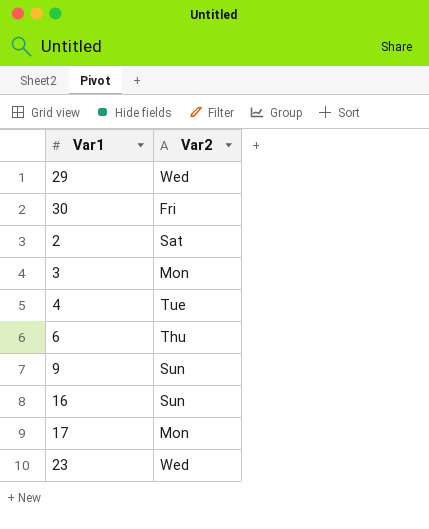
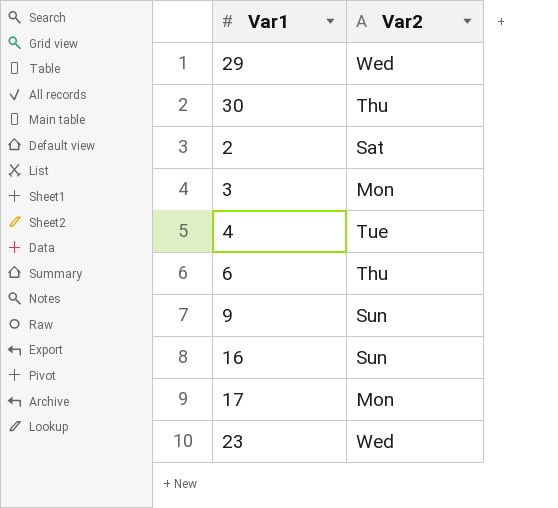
30 | Var2: Fri -> Thu

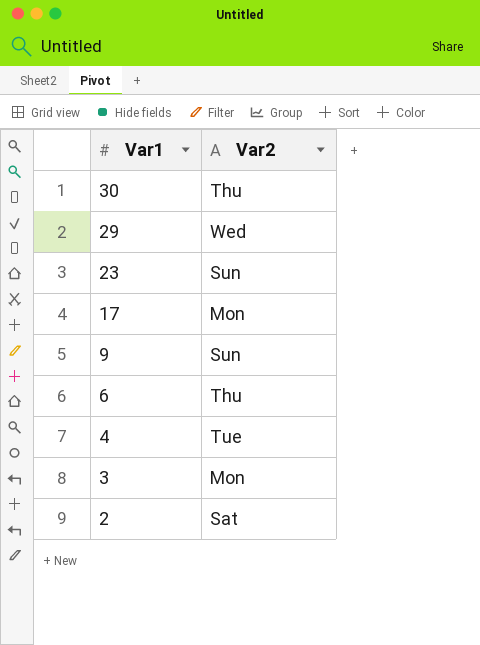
row order: none -> Var1 descending
row 16: Sun -> none
23 | Var2: Wed -> Sun

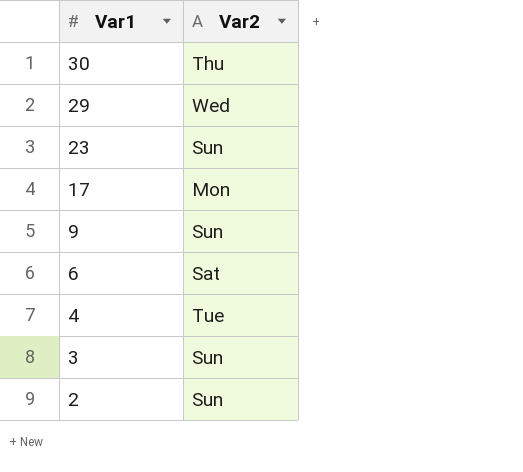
6 | Var2: Thu -> Sat
3 | Var2: Mon -> Sun
2 | Var2: Sat -> Sun

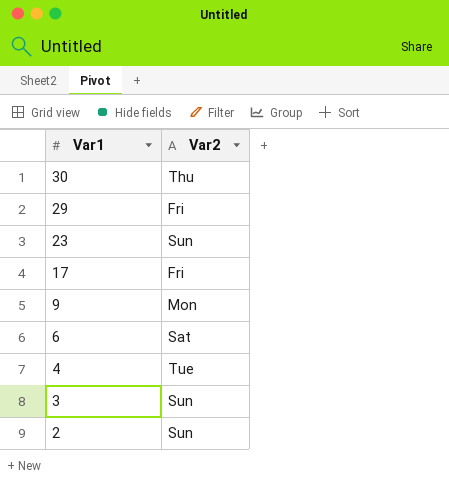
29 | Var2: Wed -> Fri
17 | Var2: Mon -> Fri
9 | Var2: Sun -> Mon

